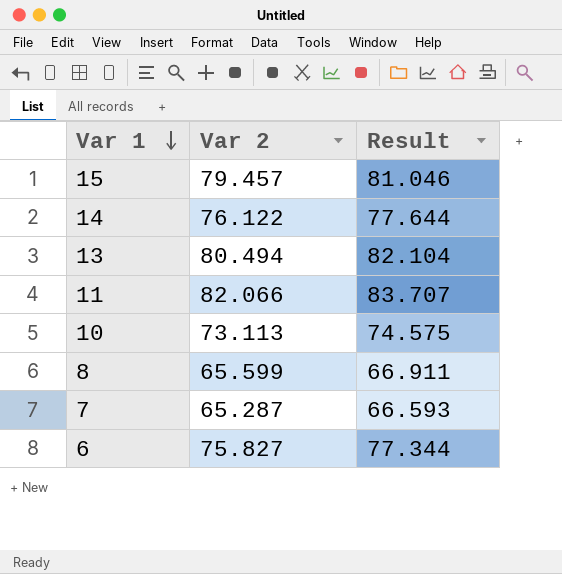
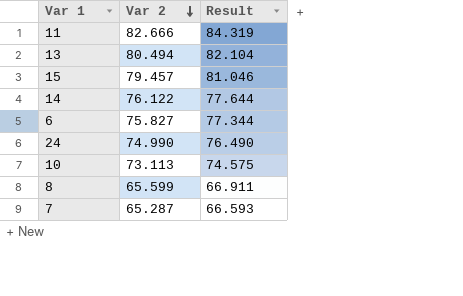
row order: Var 1 descending -> Var 2 descending
11 | Var 2: 82.066 -> 82.666
11 | Result: 83.707 -> 84.319
row 24: none -> 74.990 | 76.490

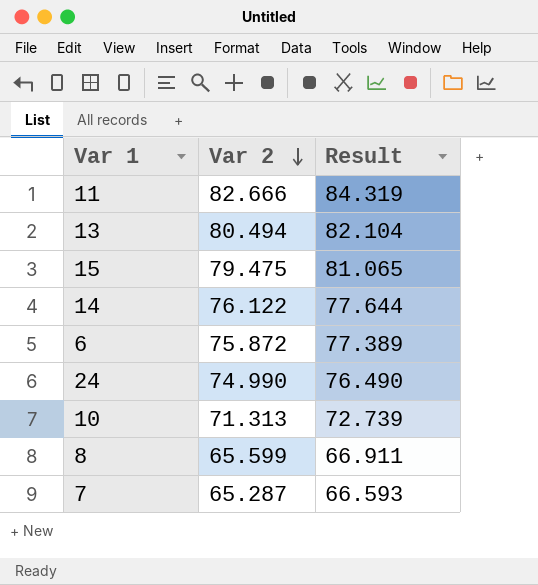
15 | Var 2: 79.457 -> 79.475
15 | Result: 81.046 -> 81.065
6 | Var 2: 75.827 -> 75.872
6 | Result: 77.344 -> 77.389
10 | Var 2: 73.113 -> 71.313
10 | Result: 74.575 -> 72.739

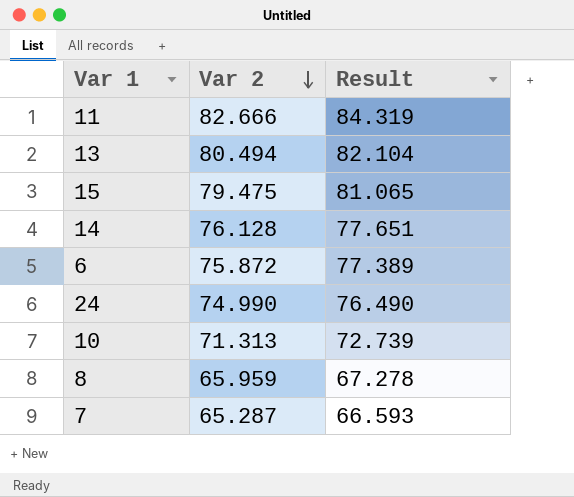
14 | Var 2: 76.122 -> 76.128
14 | Result: 77.644 -> 77.651
8 | Var 2: 65.599 -> 65.959
8 | Result: 66.911 -> 67.278

